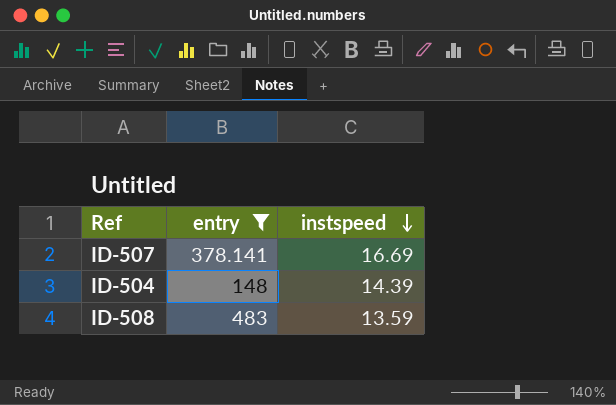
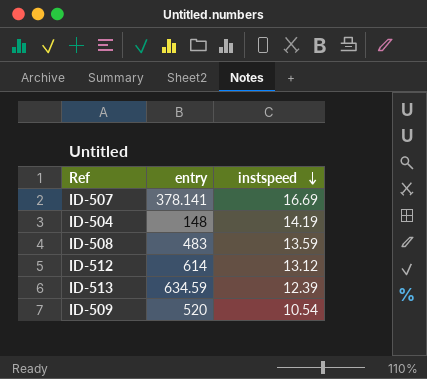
filter: entry <= 483 -> none
ID-504 | instspeed: 14.39 -> 14.19

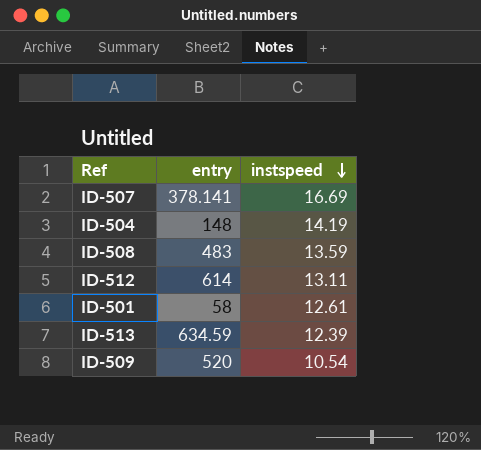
ID-512 | instspeed: 13.12 -> 13.11
row ID-501: none -> 58 | 12.61

